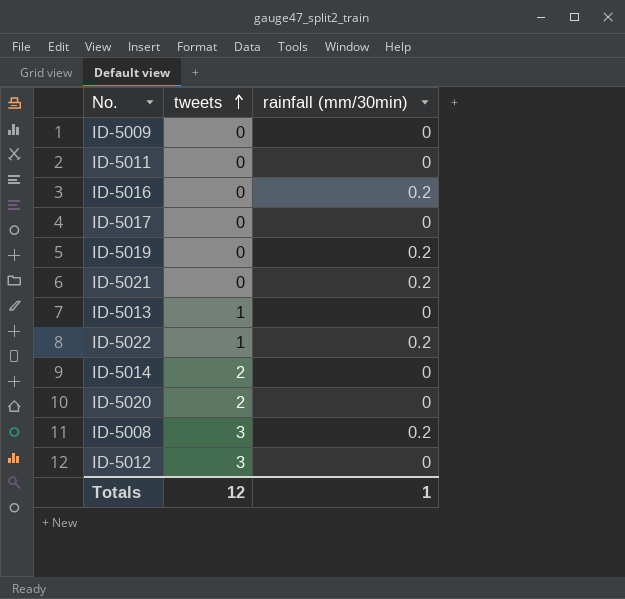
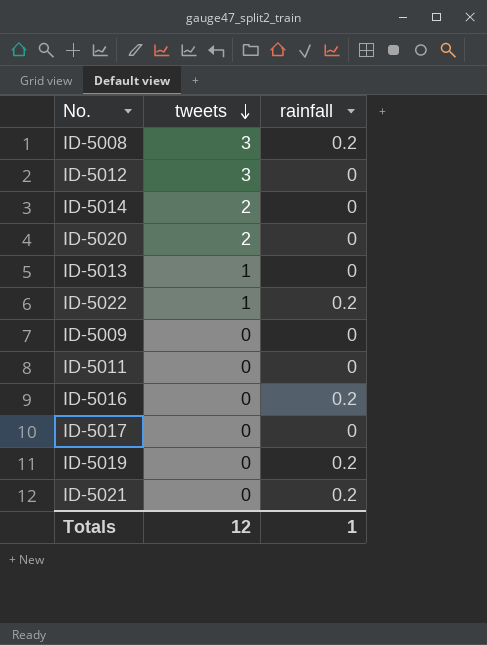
row order: tweets ascending -> tweets descending
column name: rainfall (mm/30min) -> rainfall

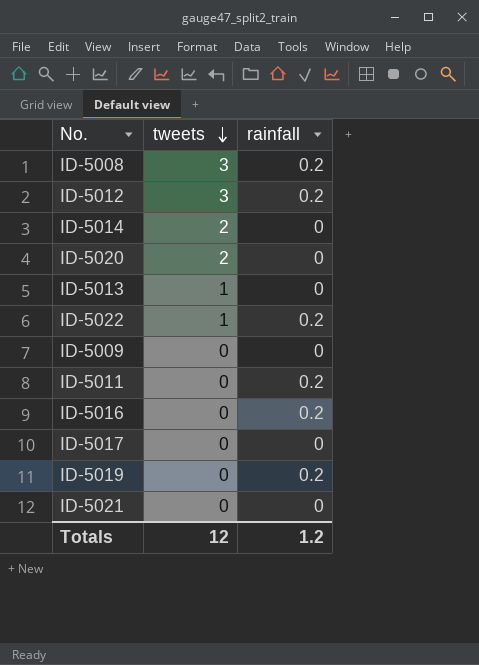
ID-5012 | rainfall: 0 -> 0.2
ID-5011 | rainfall: 0 -> 0.2
ID-5021 | rainfall: 0.2 -> 0
Totals | rainfall: 1 -> 1.2

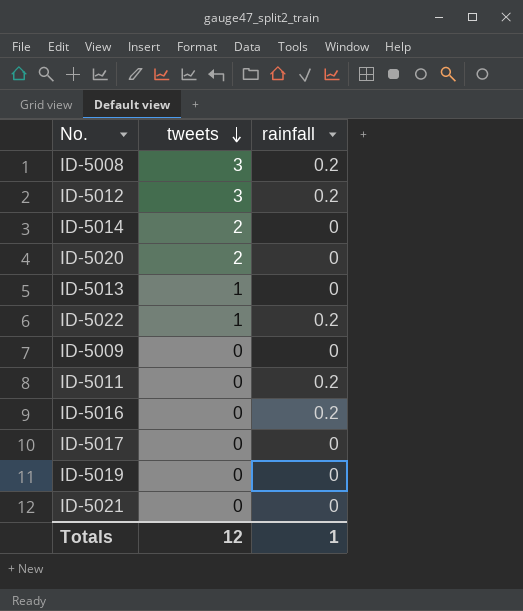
ID-5019 | rainfall: 0.2 -> 0
Totals | rainfall: 1.2 -> 1

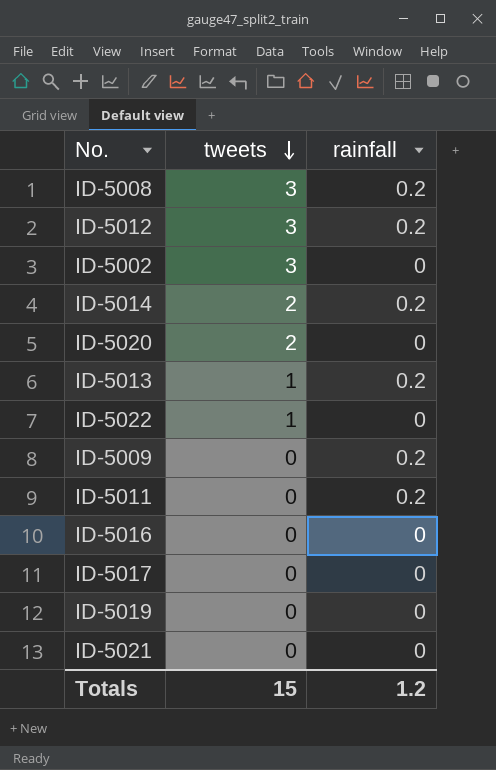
row ID-5002: none -> 3 | 0
ID-5014 | rainfall: 0 -> 0.2
ID-5013 | rainfall: 0 -> 0.2
ID-5022 | rainfall: 0.2 -> 0
ID-5009 | rainfall: 0 -> 0.2
ID-5016 | rainfall: 0.2 -> 0
Totals | tweets: 12 -> 15
Totals | rainfall: 1 -> 1.2

